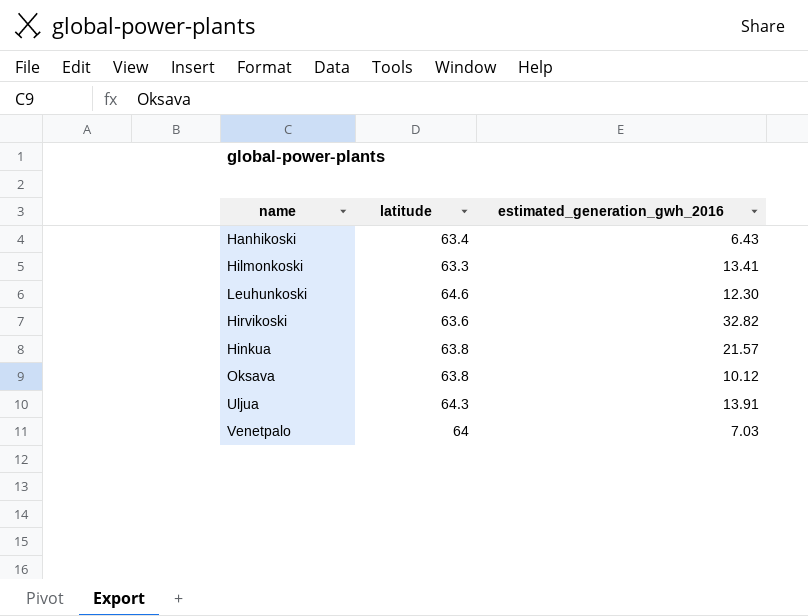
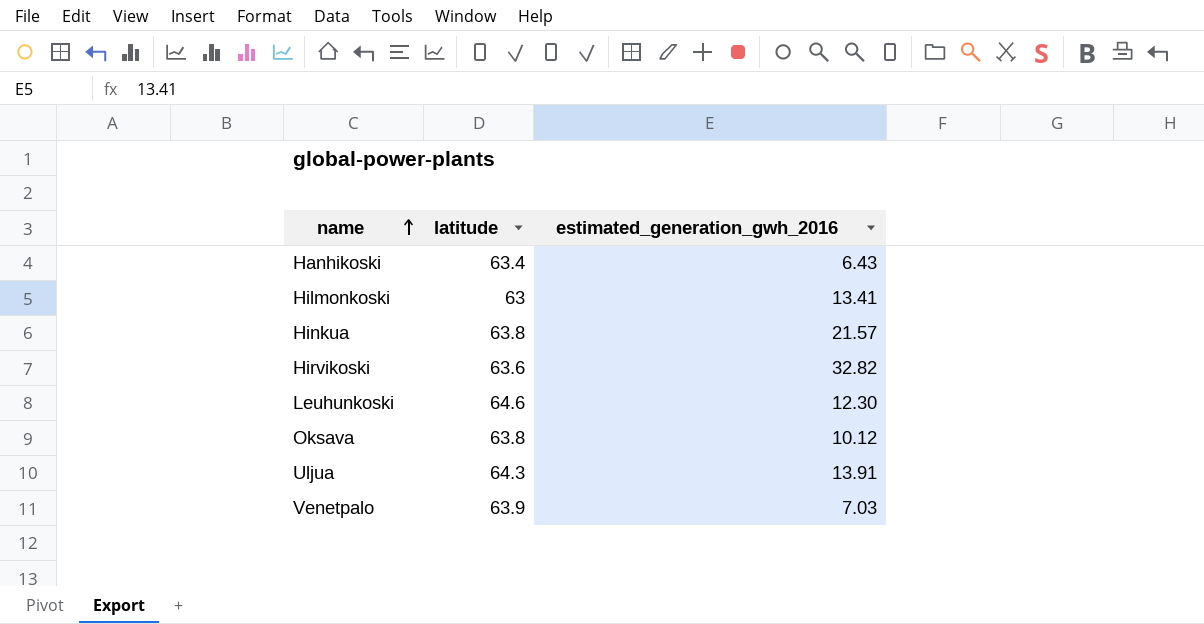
row order: none -> name ascending
Hilmonkoski | latitude: 63.3 -> 63
Venetpalo | latitude: 64 -> 63.9

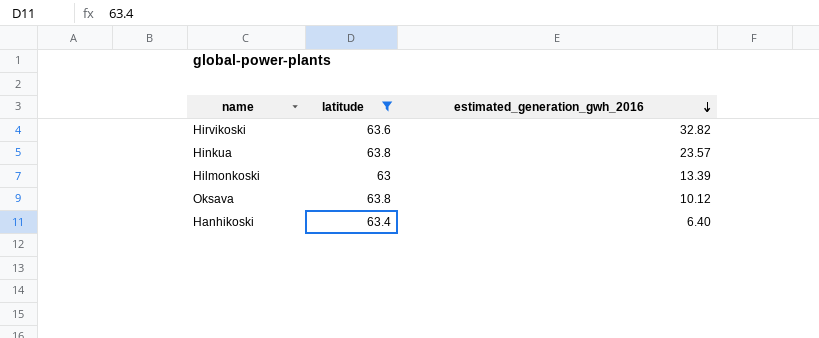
filter: none -> latitude <= 63.8
row order: name ascending -> estimated_generation_gwh_2016 descending
Hinkua | estimated_generation_gwh_2016: 21.57 -> 23.57
Hilmonkoski | estimated_generation_gwh_2016: 13.41 -> 13.39
Hanhikoski | estimated_generation_gwh_2016: 6.43 -> 6.40

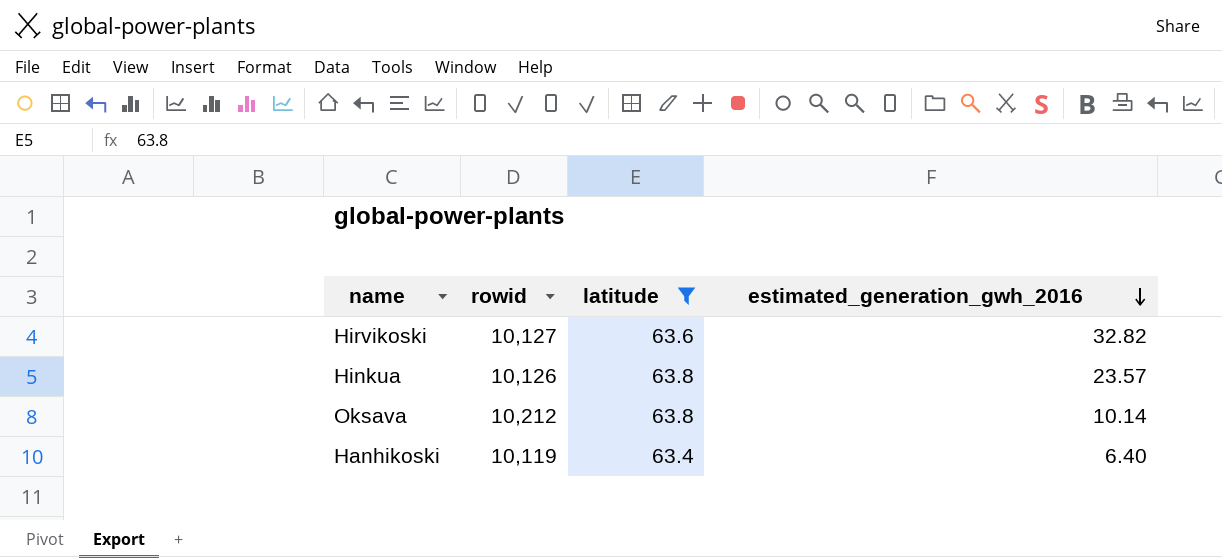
column rowid | position: none -> 2
row Hilmonkoski: 63 | 13.39 -> none
Oksava | estimated_generation_gwh_2016: 10.12 -> 10.14

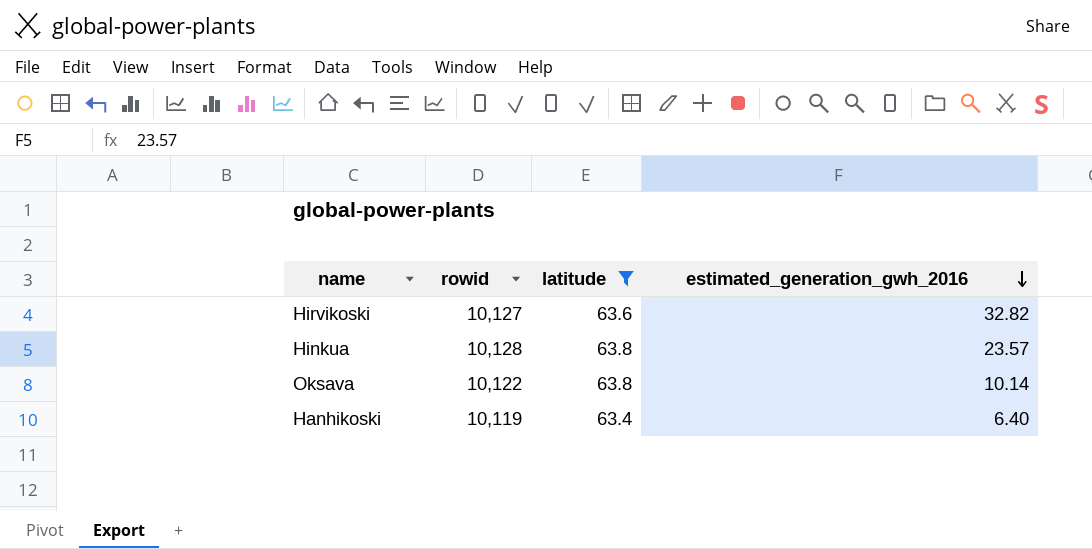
Hinkua | rowid: 10,126 -> 10,128
Oksava | rowid: 10,212 -> 10,122

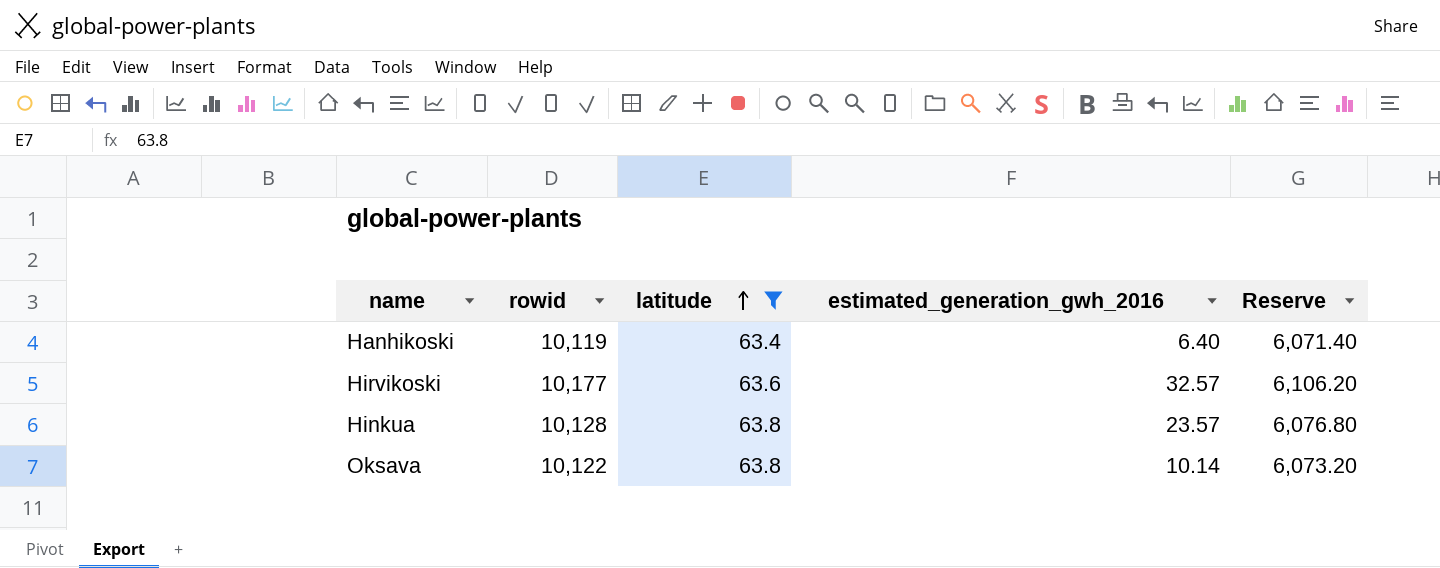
row order: estimated_generation_gwh_2016 descending -> latitude ascending
column Reserve | formula: none -> [rowid] * 0.6
Hirvikoski | rowid: 10,127 -> 10,177
Hirvikoski | estimated_generation_gwh_2016: 32.82 -> 32.57

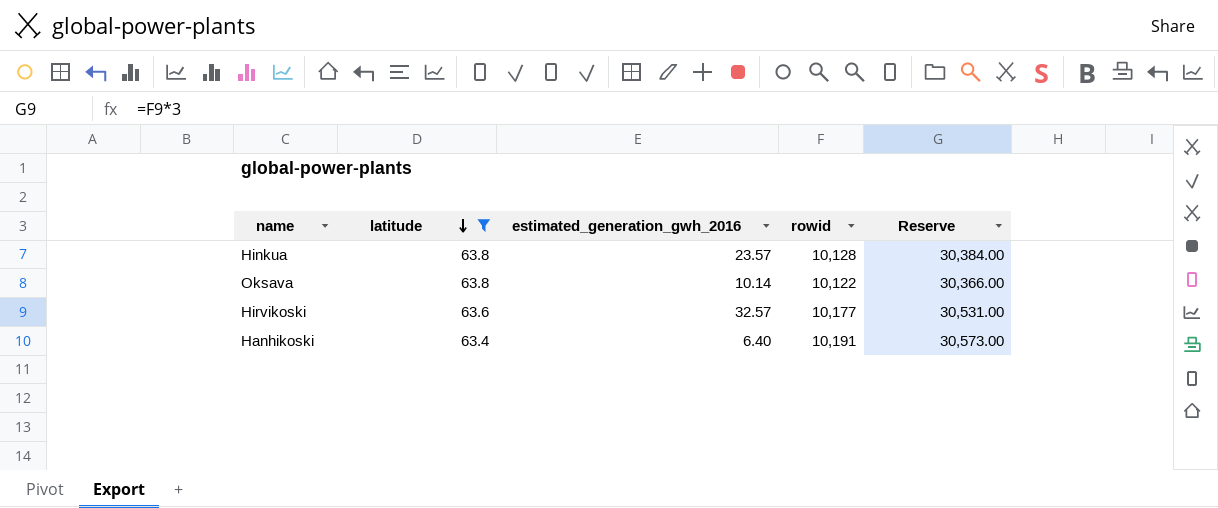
row order: latitude ascending -> latitude descending
column rowid | position: 2 -> 4
column Reserve | formula: [rowid] * 0.6 -> [rowid] * 3
Hanhikoski | rowid: 10,119 -> 10,191

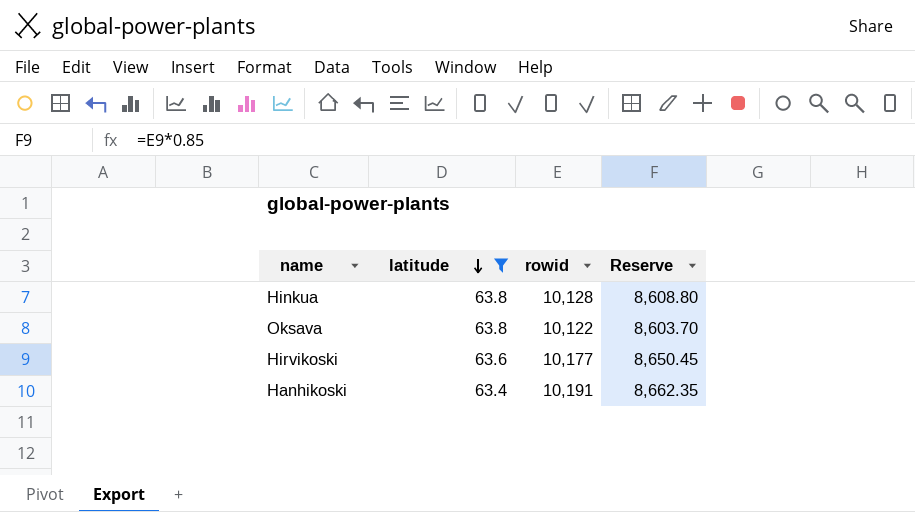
column estimated_generation_gwh_2016 | position: 3 -> none
column Reserve | formula: [rowid] * 3 -> [rowid] * 0.85

